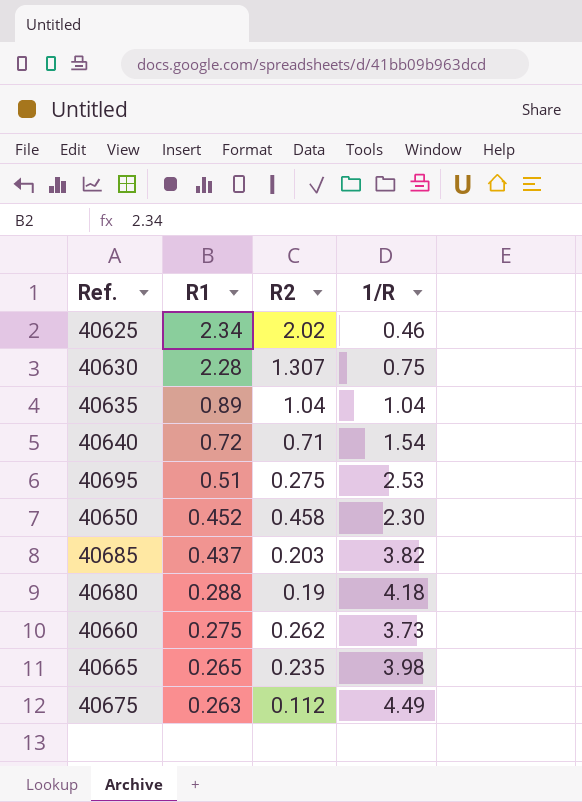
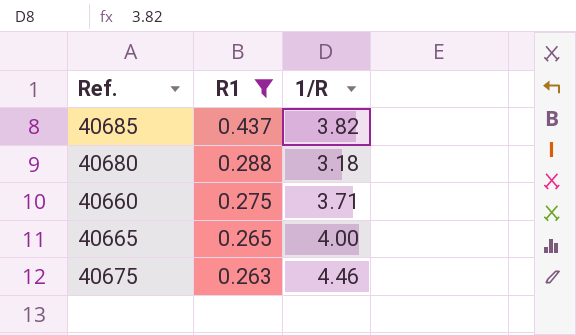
filter: none -> R1 <= 0.437
column R2 | position: 3 -> none
40680 | 1/R: 4.18 -> 3.18
40660 | 1/R: 3.73 -> 3.71
40665 | 1/R: 3.98 -> 4.00
40675 | 1/R: 4.49 -> 4.46

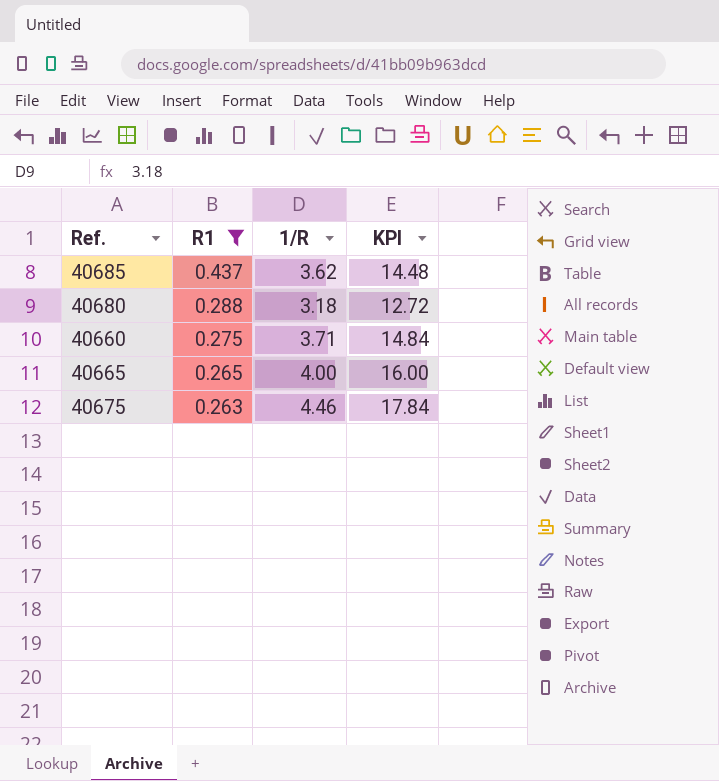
column KPI | formula: none -> [1/R] * 4
40685 | 1/R: 3.82 -> 3.62

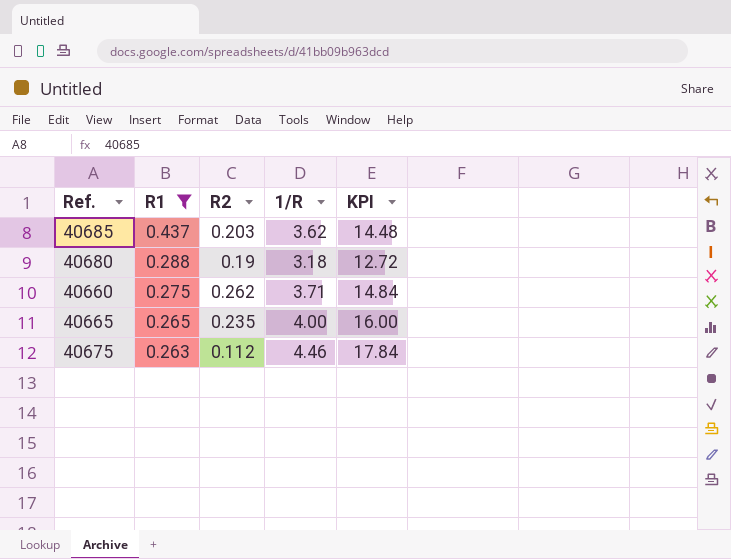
column R2 | position: none -> 3

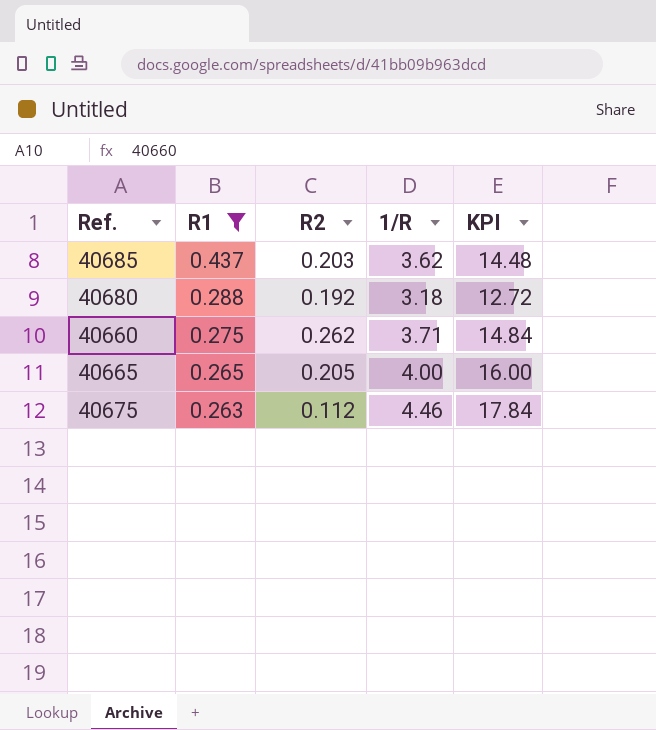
40680 | R2: 0.19 -> 0.192
40665 | R2: 0.235 -> 0.205

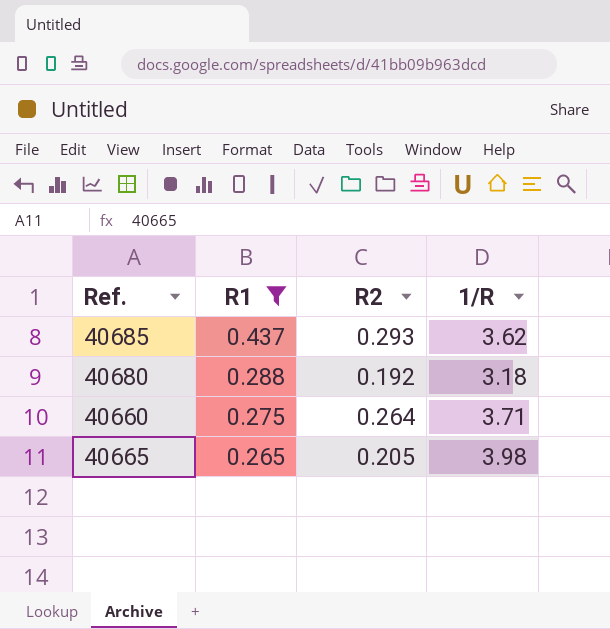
column KPI | formula: [1/R] * 4 -> none
row 40675: 0.263 | 0.112 | 4.46 | 17.84 -> none
40685 | R2: 0.203 -> 0.293
40660 | R2: 0.262 -> 0.264
40665 | 1/R: 4.00 -> 3.98

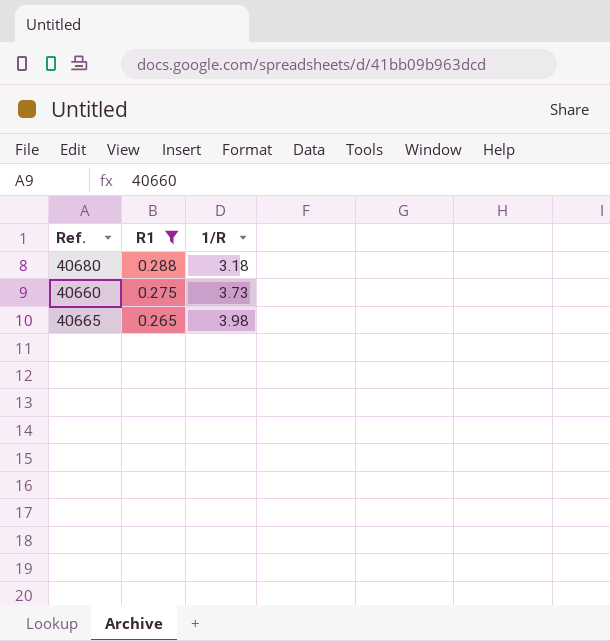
column R2 | position: 3 -> none
row 40685: 0.437 | 0.293 | 3.62 -> none
40660 | 1/R: 3.71 -> 3.73

